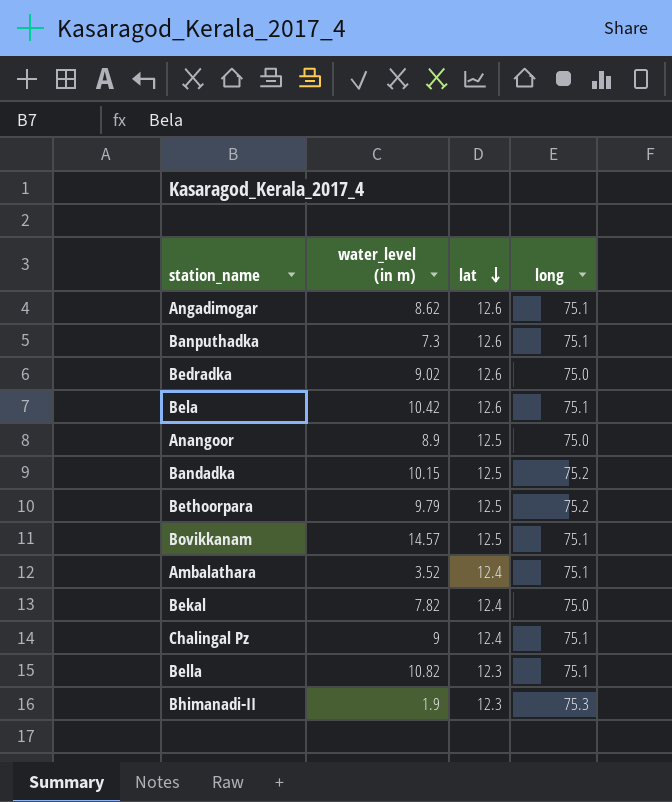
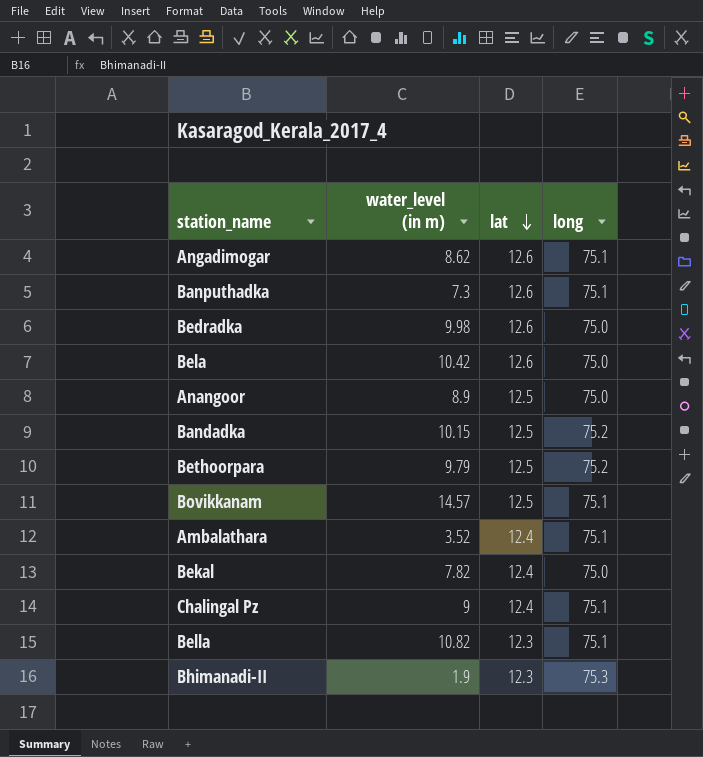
Bedradka | water_level (in m): 9.02 -> 9.98
Bela | long: 75.1 -> 75.0

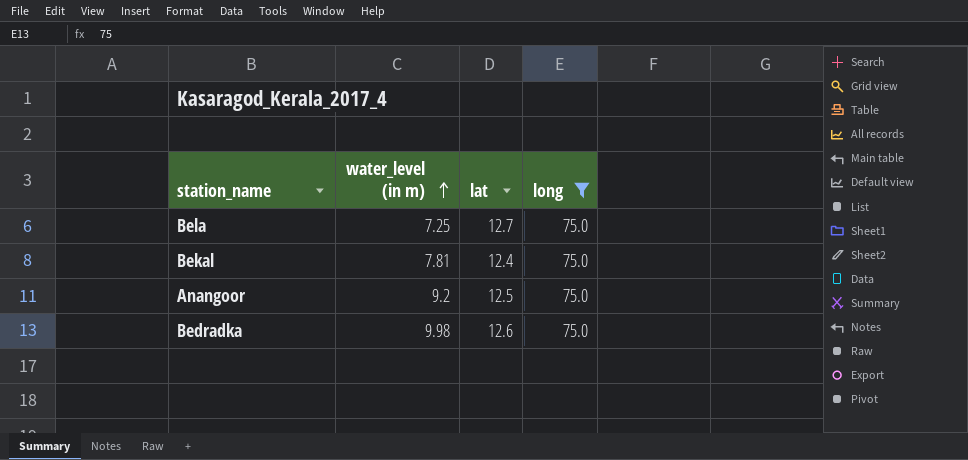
filter: none -> long = 75.0
row order: lat descending -> water_level (in m) ascending
Bela | water_level (in m): 10.42 -> 7.25
Bela | lat: 12.6 -> 12.7
Bekal | water_level (in m): 7.82 -> 7.81
Anangoor | water_level (in m): 8.9 -> 9.2

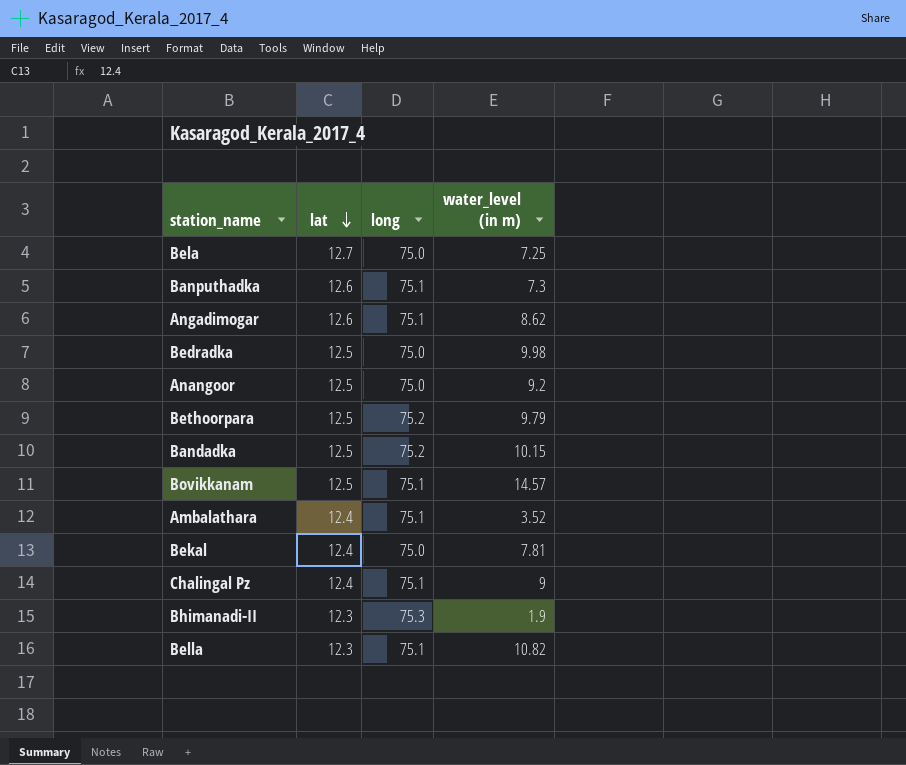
filter: long = 75.0 -> none
row order: water_level (in m) ascending -> lat descending
column water_level (in m) | position: 2 -> 4
Bedradka | lat: 12.6 -> 12.5

